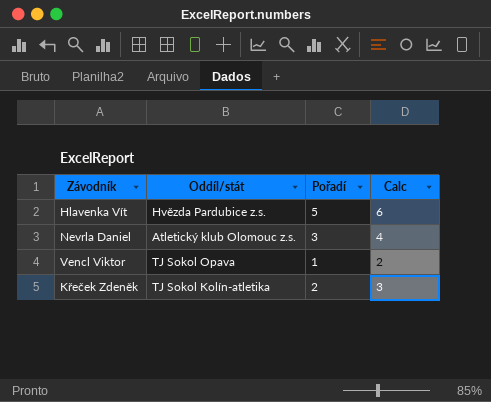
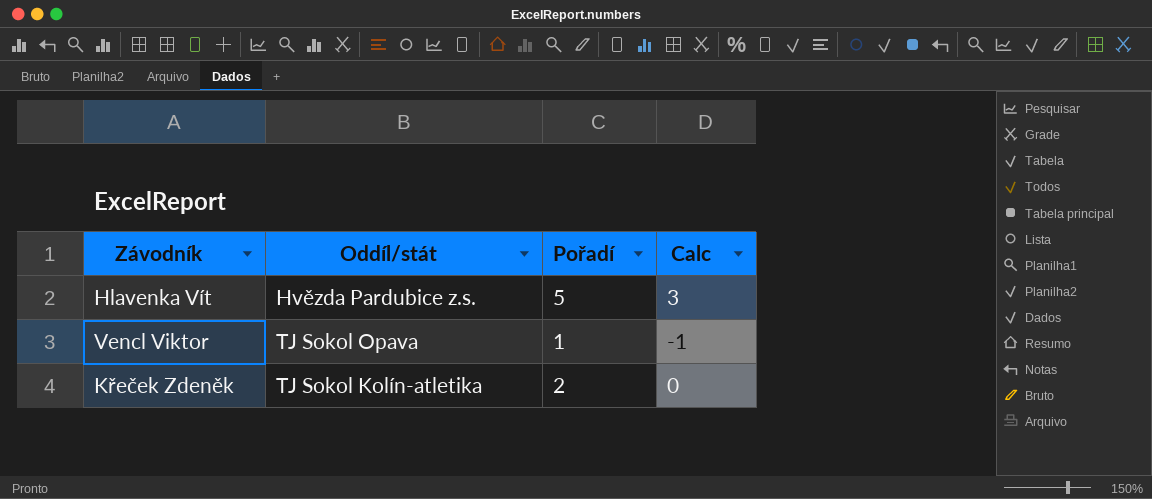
column Calc | formula: [Pořadí] + 1 -> [Pořadí] - 2
row Nevrla Daniel: Atletický klub Olomouc z.s. | 3 | 4 -> none

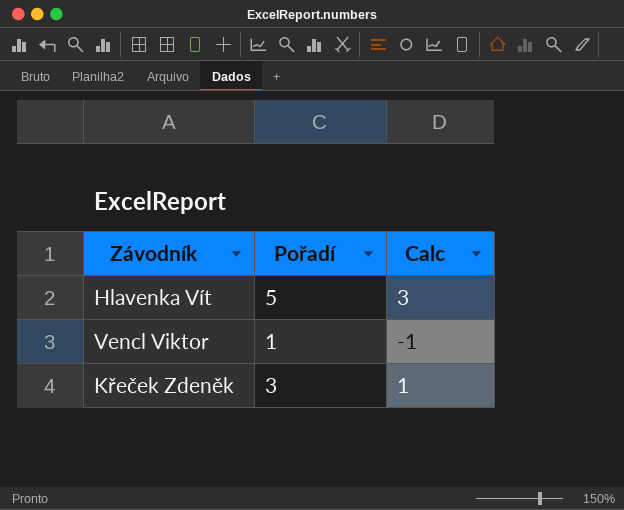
column Oddíl/stát | position: 2 -> none
Křeček Zdeněk | Pořadí: 2 -> 3
Křeček Zdeněk | Calc: 0 -> 1

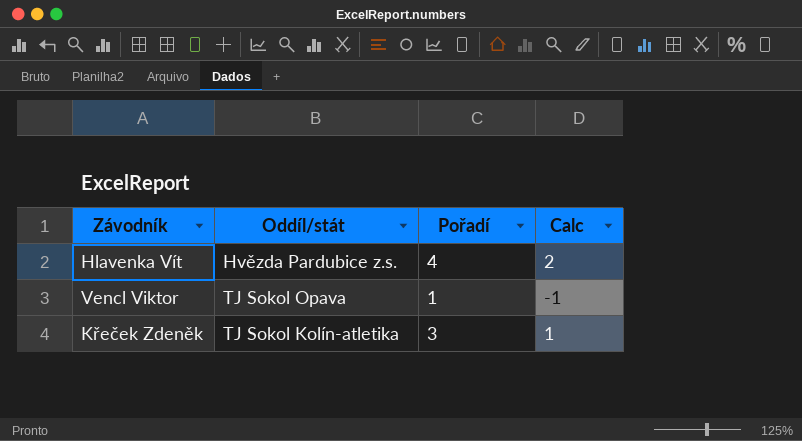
column Oddíl/stát | position: none -> 2
Hlavenka Vít | Pořadí: 5 -> 4
Hlavenka Vít | Calc: 3 -> 2

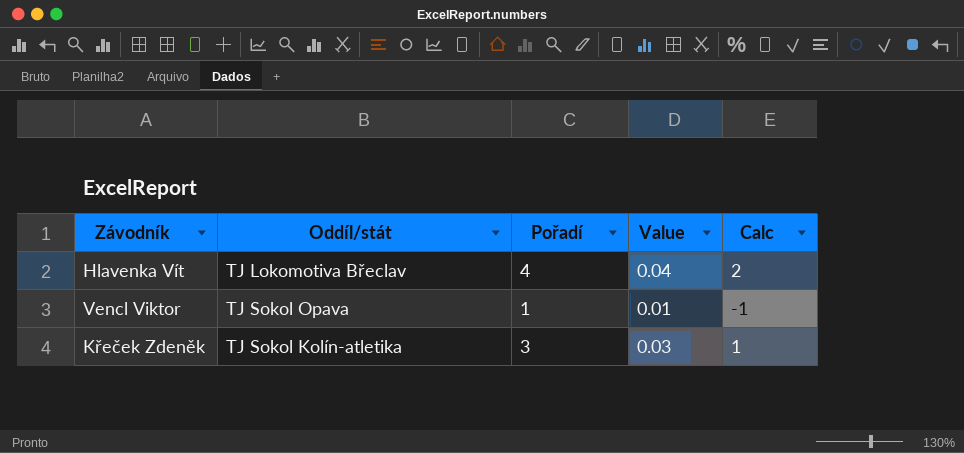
column Value | formula: none -> [Pořadí] * 0.01
Hlavenka Vít | Oddíl/stát: Hvězda Pardubice z.s. -> TJ Lokomotiva Břeclav

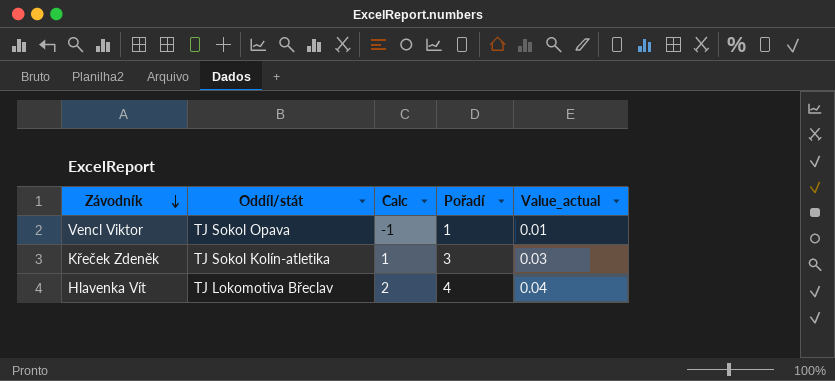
row order: none -> Závodník descending
column Calc | position: 5 -> 3
column name: Value -> Value_actual

